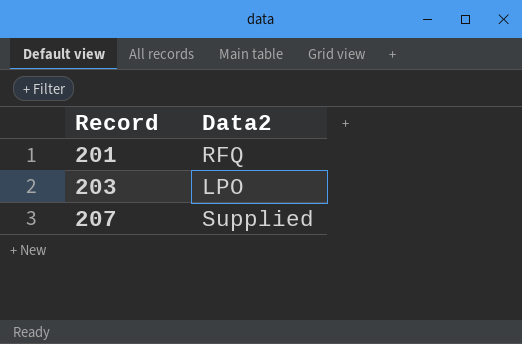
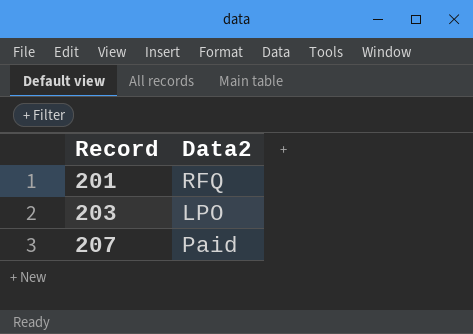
207 | Data2: Supplied -> Paid

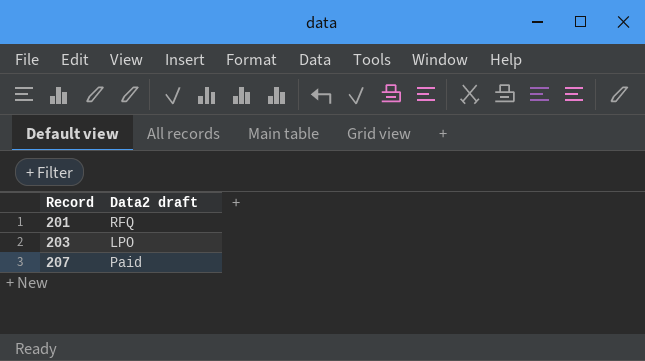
column name: Data2 -> Data2 draft

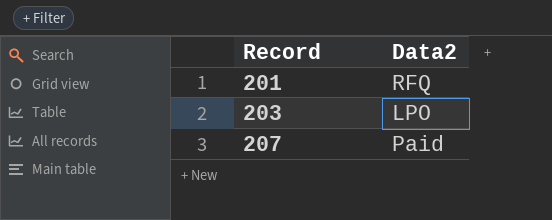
column name: Data2 draft -> Data2

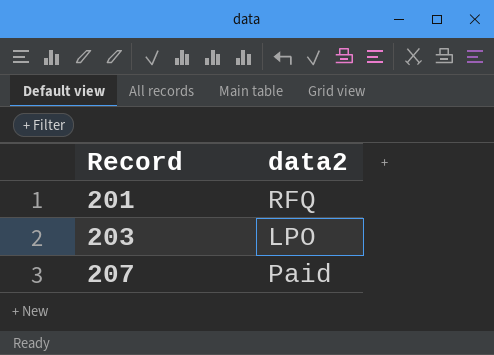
column name: Data2 -> data2

